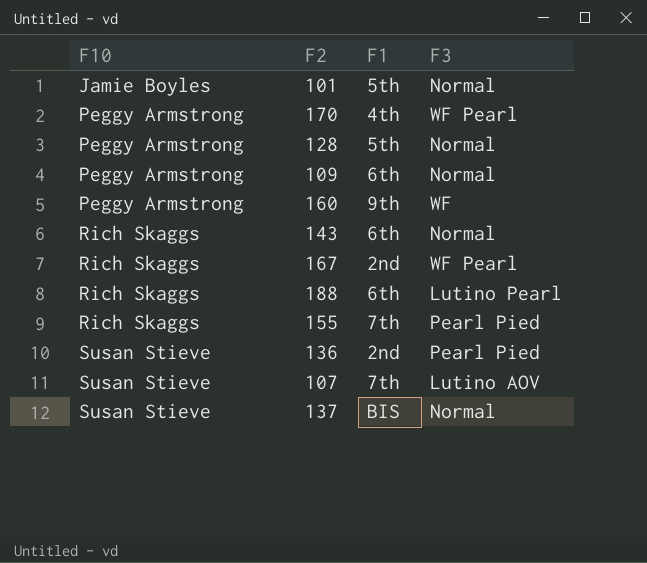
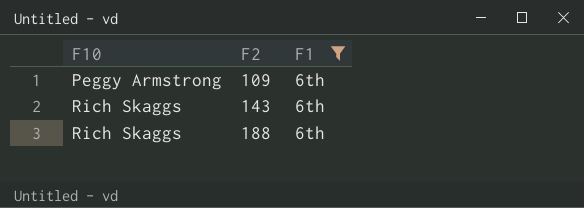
filter: none -> F1 = 6th
column F3 | position: 4 -> none

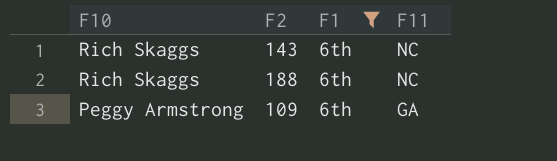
row order: F10 ascending -> F10 descending
column F11 | position: none -> 4

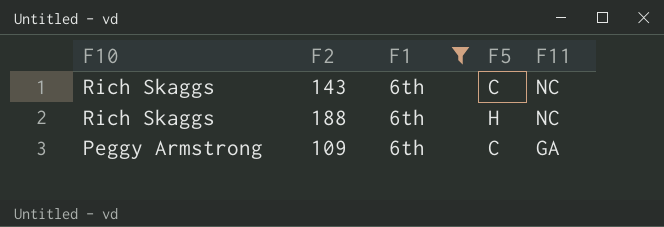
column F5 | position: none -> 4

